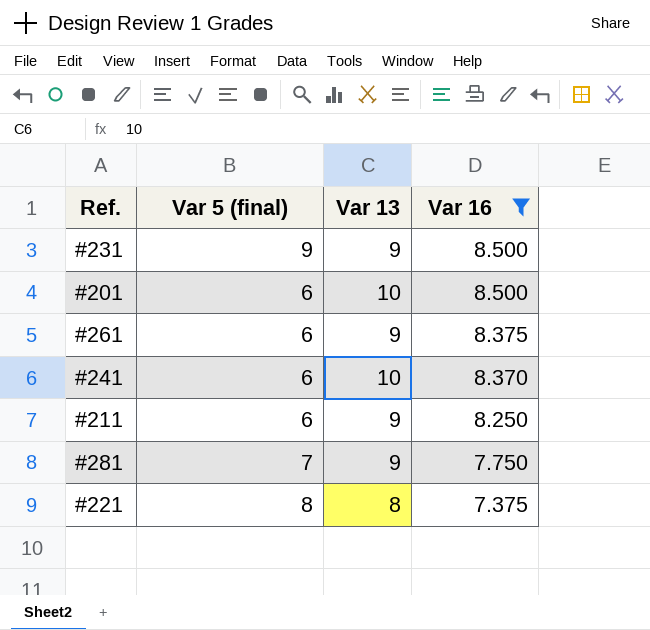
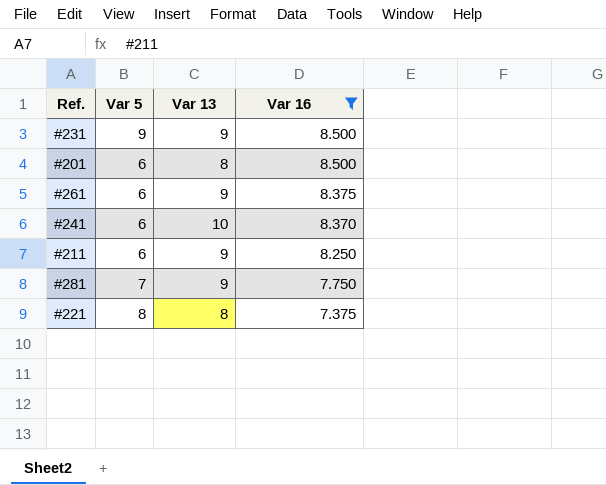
column name: Var 5 (final) -> Var 5
#201 | Var 13: 10 -> 8

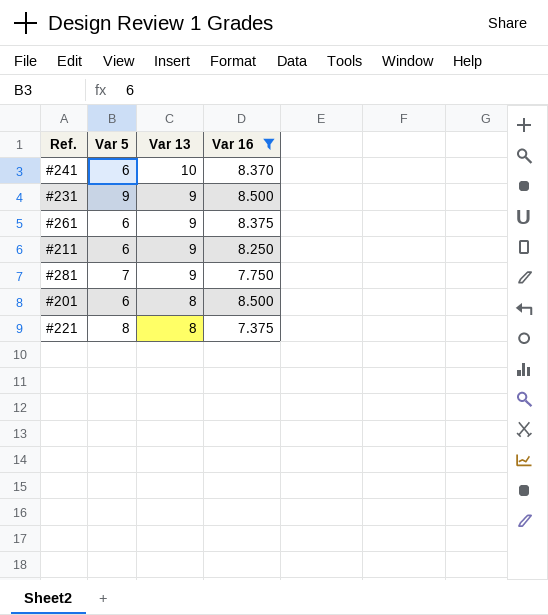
row order: Var 16 descending -> Var 13 descending

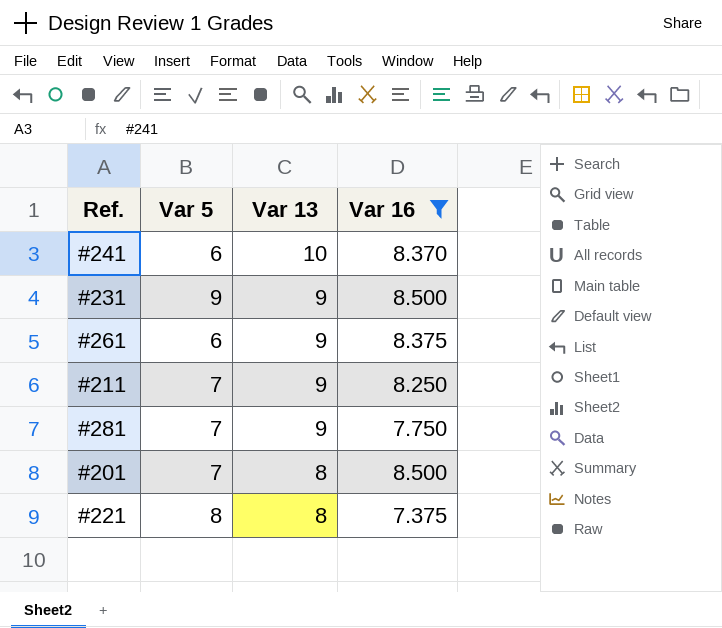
#211 | Var 5: 6 -> 7
#201 | Var 5: 6 -> 7

